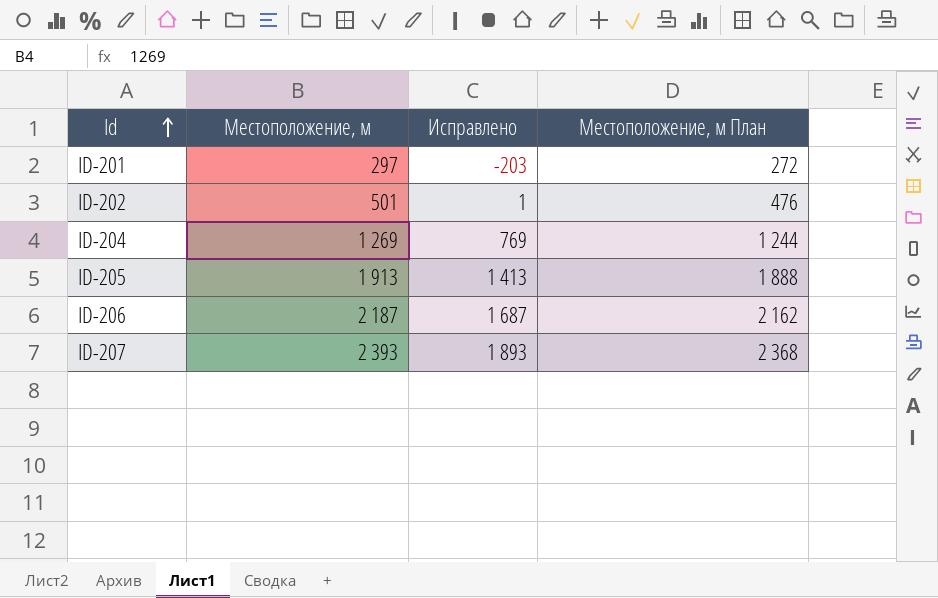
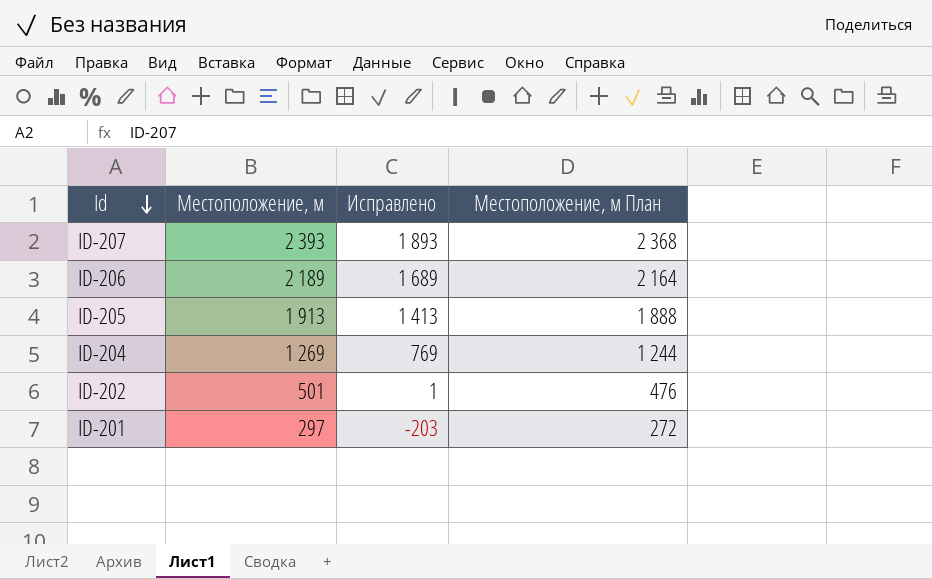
row order: Id ascending -> Id descending
ID-206 | Местоположение, м: 2 187 -> 2 189
ID-206 | Исправлено: 1 687 -> 1 689
ID-206 | Местоположение, м План: 2 162 -> 2 164

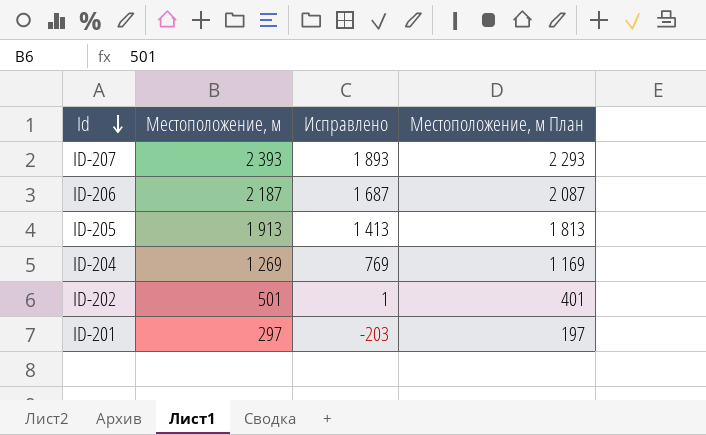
column Местоположение, м План | formula: [Местоположение, м] - 25 -> [Местоположение, м] - 100
ID-206 | Местоположение, м: 2 189 -> 2 187
ID-206 | Исправлено: 1 689 -> 1 687

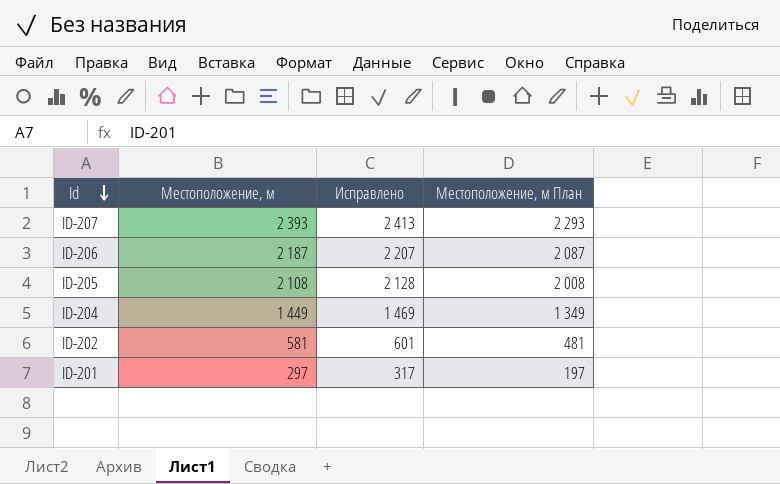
column Исправлено | formula: [Местоположение, м] - 500 -> [Местоположение, м] + 20
ID-205 | Местоположение, м: 1 913 -> 2 108
ID-205 | Местоположение, м План: 1 813 -> 2 008
ID-204 | Местоположение, м: 1 269 -> 1 449
ID-204 | Местоположение, м План: 1 169 -> 1 349
ID-202 | Местоположение, м: 501 -> 581
ID-202 | Местоположение, м План: 401 -> 481

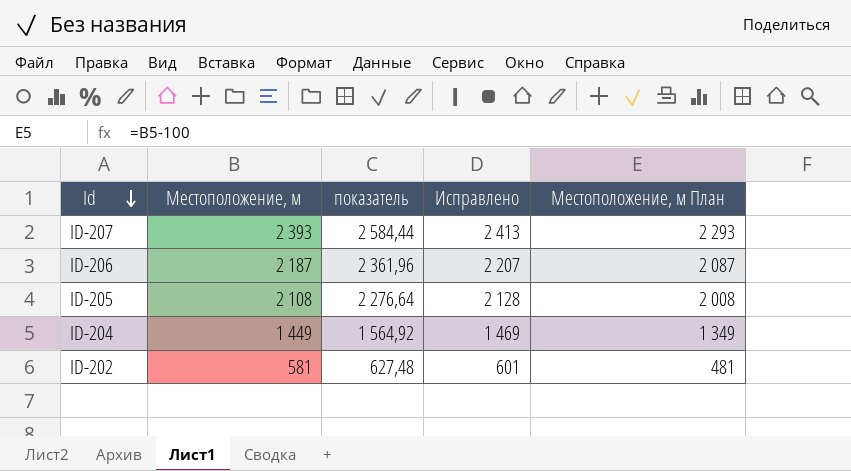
column показатель | formula: none -> [Местоположение, м] * 1,08
row ID-201: 297 | 317 | 197 -> none

